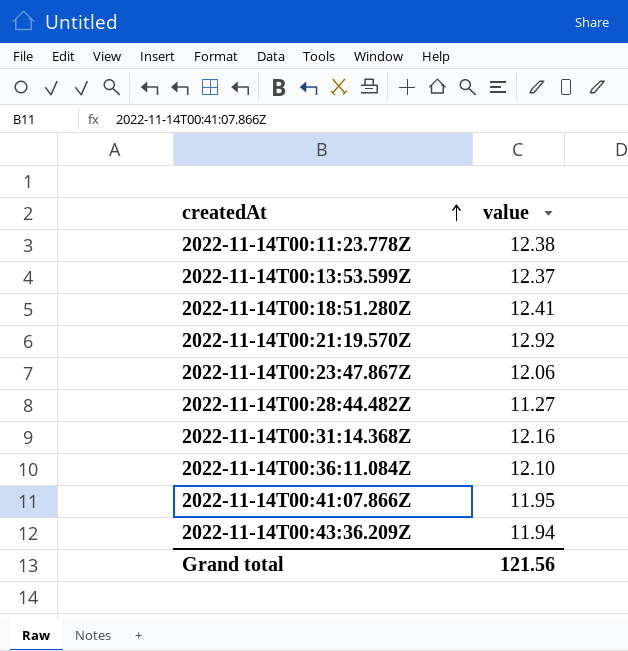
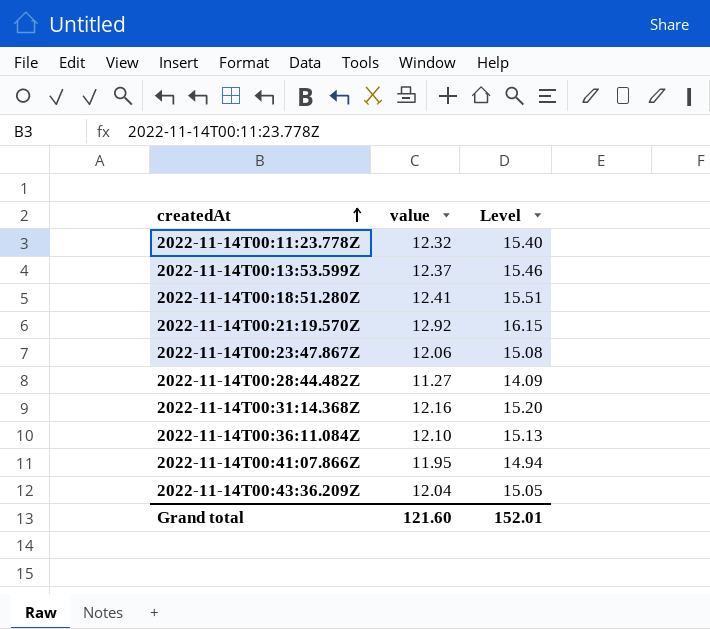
column Level | formula: none -> [value] * 1.25
2022-11-14T00:11:23.778Z | value: 12.38 -> 12.32
2022-11-14T00:43:36.209Z | value: 11.94 -> 12.04
Grand total | value: 121.56 -> 121.60

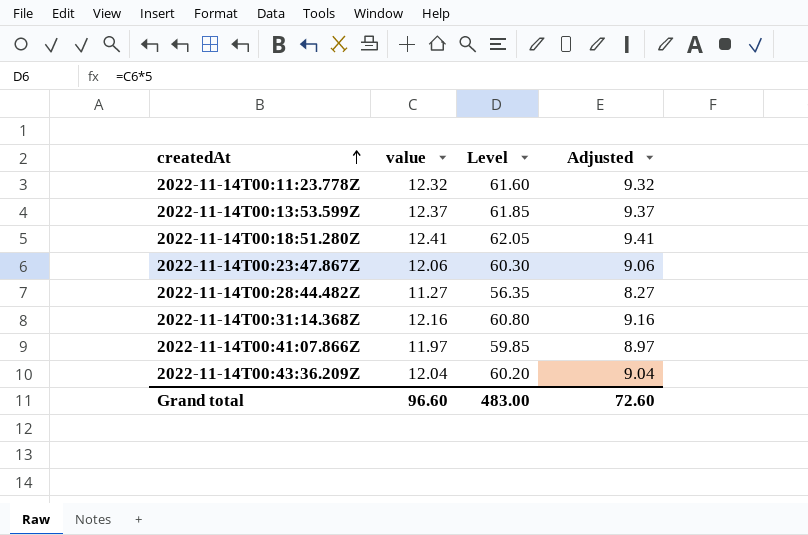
column Level | formula: [value] * 1.25 -> [value] * 5
column Adjusted | formula: none -> [value] - 3
row 2022-11-14T00:21:19.570Z: 12.92 | 16.15 -> none
row 2022-11-14T00:36:11.084Z: 12.10 | 15.13 -> none
2022-11-14T00:41:07.866Z | value: 11.95 -> 11.97
Grand total | value: 121.60 -> 96.60
Grand total | Level: 152.01 -> 483.00

